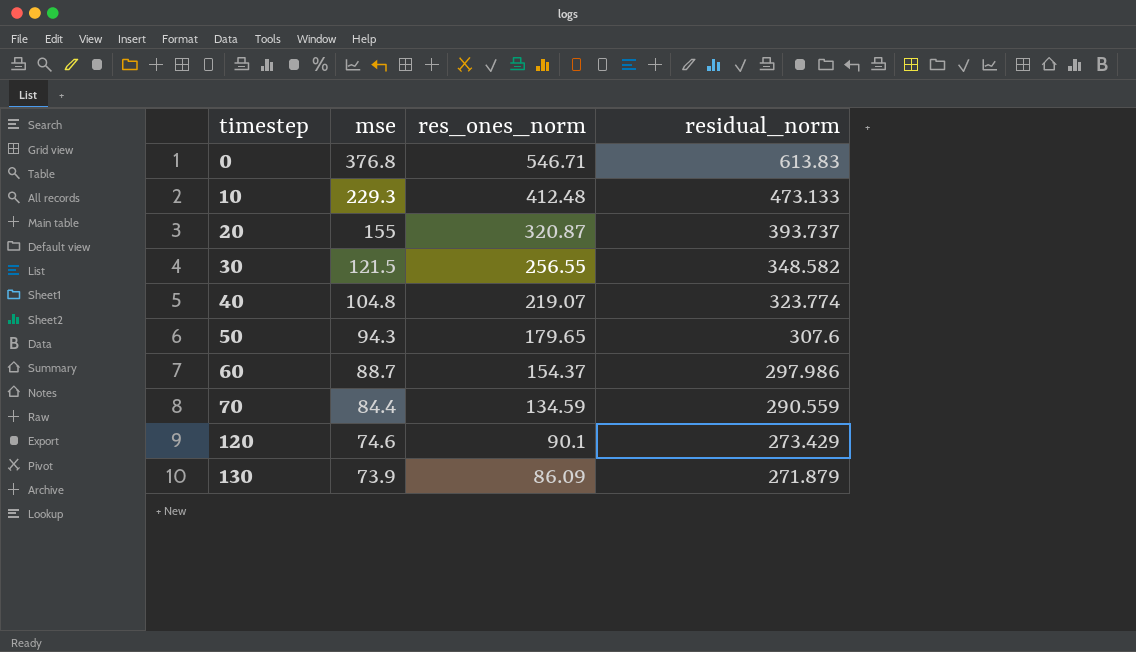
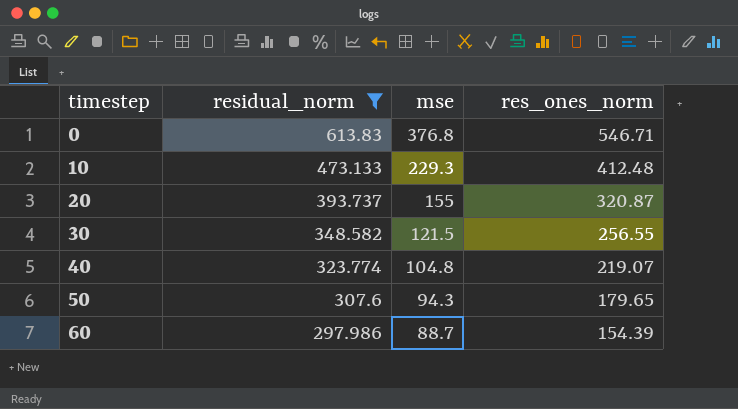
filter: none -> residual_norm >= 297.986
column residual_norm | position: 4 -> 2
60 | res_ones_norm: 154.37 -> 154.39

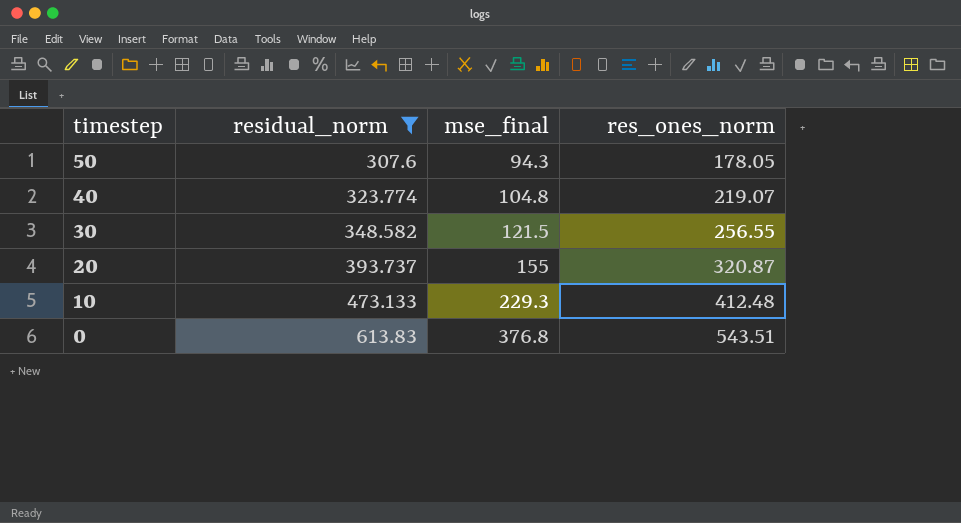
row order: timestep ascending -> timestep descending
column name: mse -> mse_final
row 60: 297.986 | 88.7 | 154.39 -> none
50 | res_ones_norm: 179.65 -> 178.05
0 | res_ones_norm: 546.71 -> 543.51

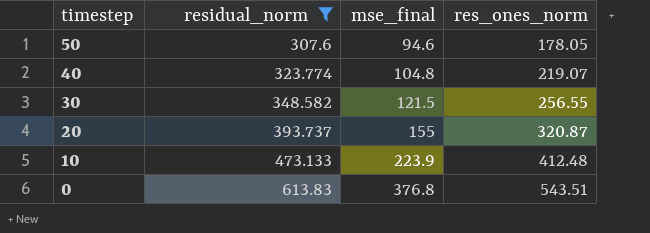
50 | mse_final: 94.3 -> 94.6
10 | mse_final: 229.3 -> 223.9

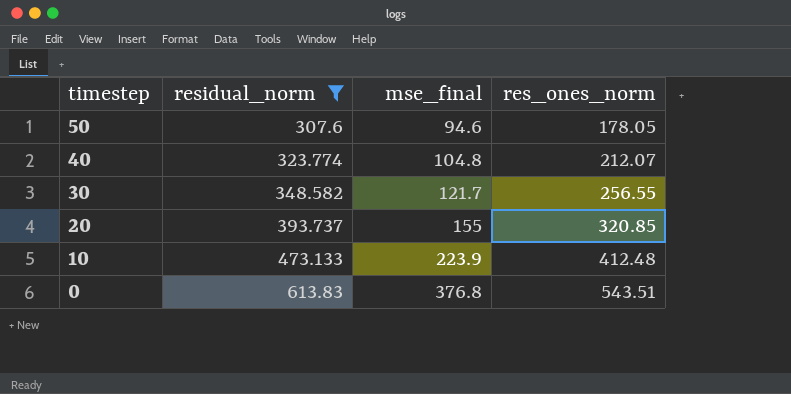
40 | res_ones_norm: 219.07 -> 212.07
30 | mse_final: 121.5 -> 121.7
20 | res_ones_norm: 320.87 -> 320.85

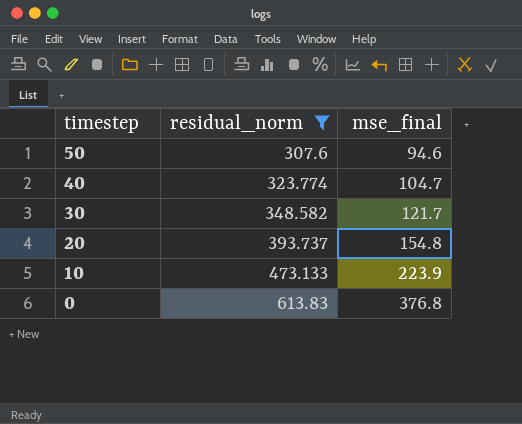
column res_ones_norm | position: 4 -> none
40 | mse_final: 104.8 -> 104.7
20 | mse_final: 155 -> 154.8

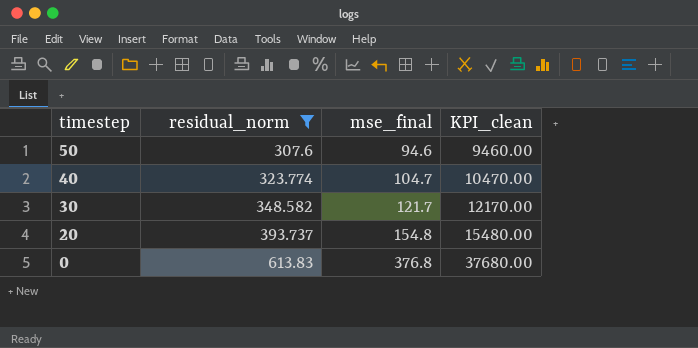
column KPI_clean | formula: none -> [mse_final] * 100
row 10: 473.133 | 223.9 -> none

